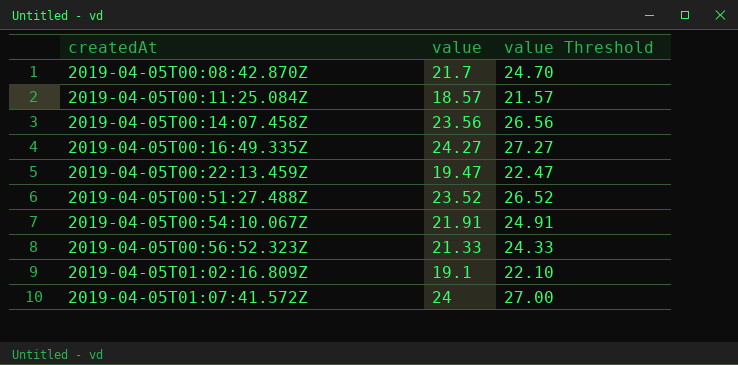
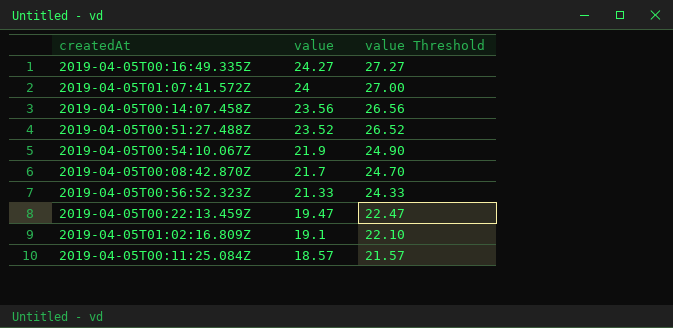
row order: createdAt ascending -> value descending
2019-04-05T00:54:10.067Z | value: 21.91 -> 21.9
2019-04-05T00:54:10.067Z | value Threshold: 24.91 -> 24.90

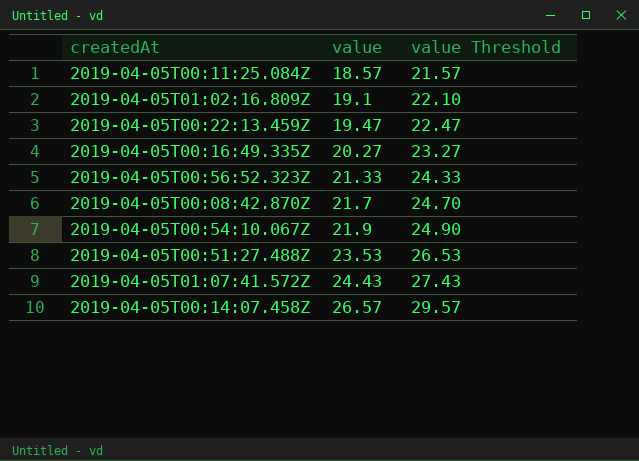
row order: value descending -> value ascending
2019-04-05T00:16:49.335Z | value: 24.27 -> 20.27
2019-04-05T00:16:49.335Z | value Threshold: 27.27 -> 23.27
2019-04-05T00:51:27.488Z | value: 23.52 -> 23.53
2019-04-05T00:51:27.488Z | value Threshold: 26.52 -> 26.53
2019-04-05T01:07:41.572Z | value: 24 -> 24.43
2019-04-05T01:07:41.572Z | value Threshold: 27.00 -> 27.43
2019-04-05T00:14:07.458Z | value: 23.56 -> 26.57
2019-04-05T00:14:07.458Z | value Threshold: 26.56 -> 29.57

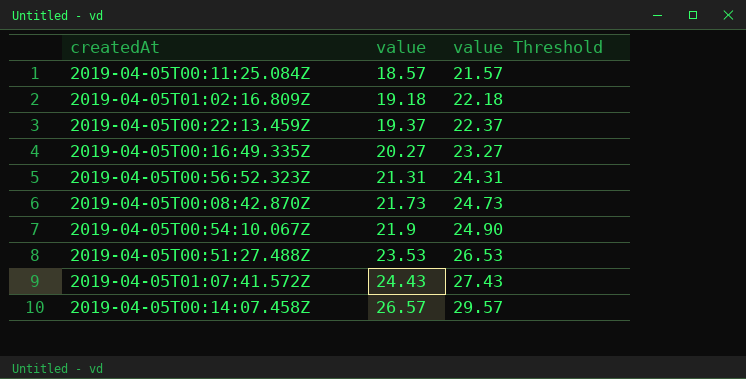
2019-04-05T01:02:16.809Z | value: 19.1 -> 19.18
2019-04-05T01:02:16.809Z | value Threshold: 22.10 -> 22.18
2019-04-05T00:22:13.459Z | value: 19.47 -> 19.37
2019-04-05T00:22:13.459Z | value Threshold: 22.47 -> 22.37
2019-04-05T00:56:52.323Z | value: 21.33 -> 21.31
2019-04-05T00:56:52.323Z | value Threshold: 24.33 -> 24.31
2019-04-05T00:08:42.870Z | value: 21.7 -> 21.73
2019-04-05T00:08:42.870Z | value Threshold: 24.70 -> 24.73

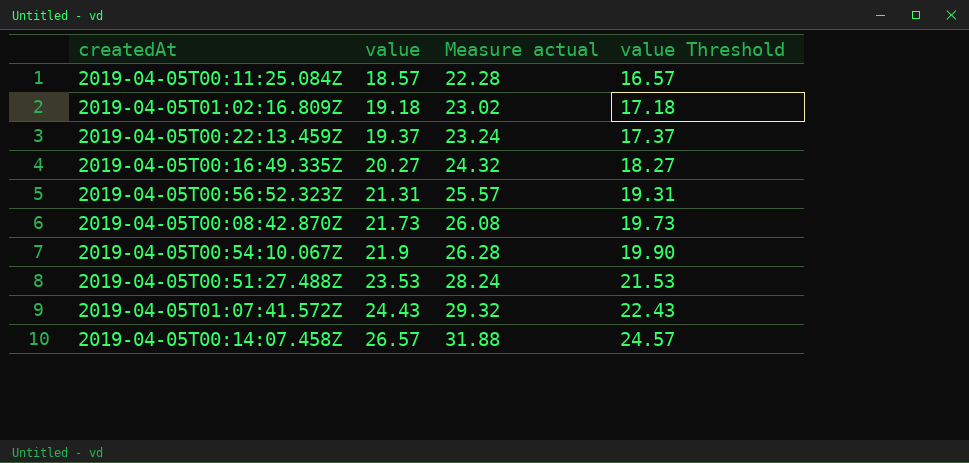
column Measure actual | formula: none -> [value] * 1.2
column value Threshold | formula: [value] + 3 -> [value] - 2

